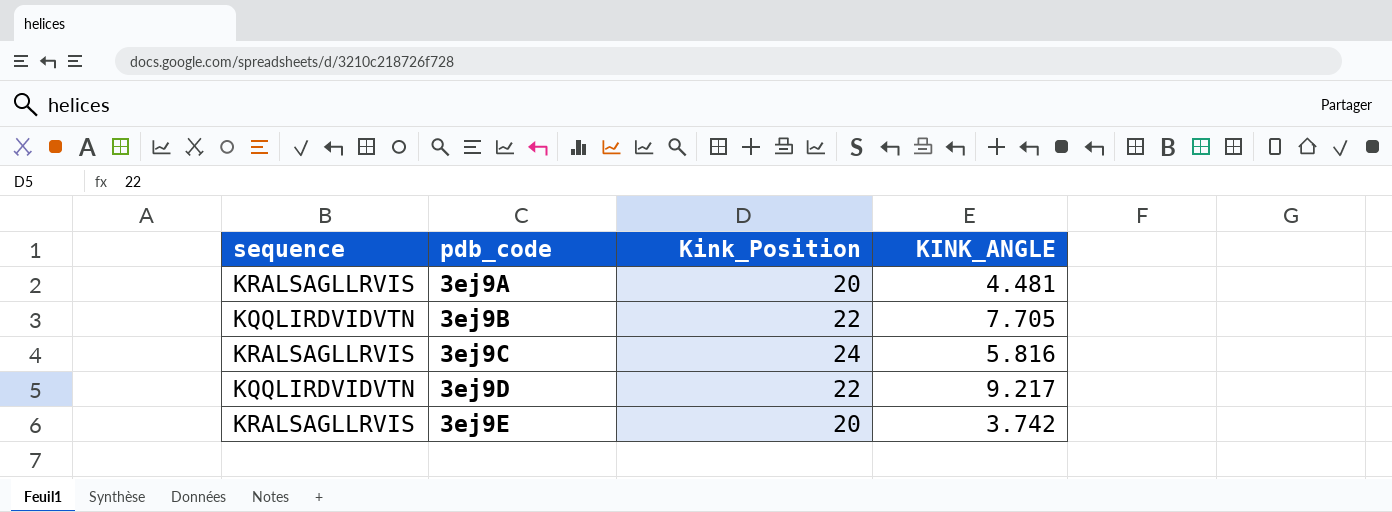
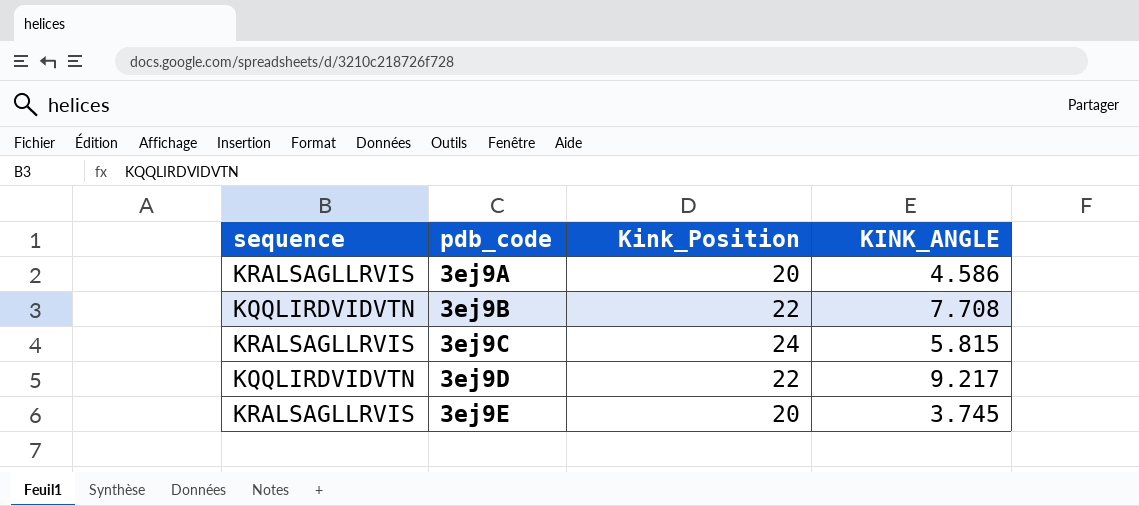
3ej9A | KINK_ANGLE: 4.481 -> 4.586
3ej9B | KINK_ANGLE: 7.705 -> 7.708
3ej9C | KINK_ANGLE: 5.816 -> 5.815
3ej9E | KINK_ANGLE: 3.742 -> 3.745

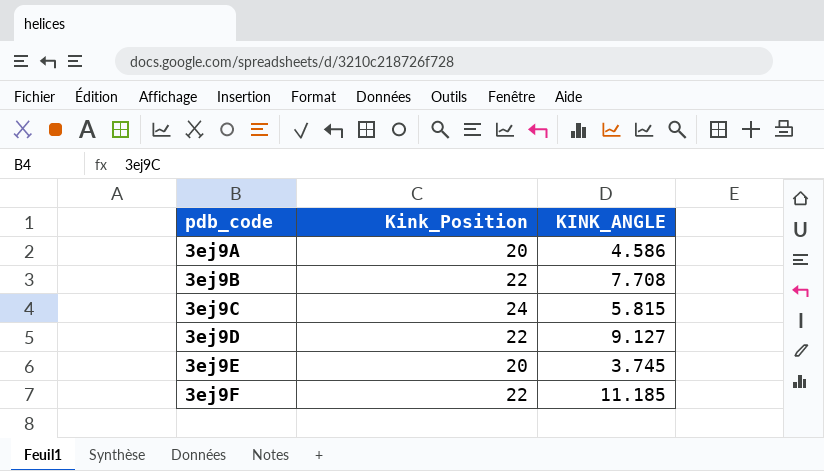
column sequence | position: 1 -> none
3ej9D | KINK_ANGLE: 9.217 -> 9.127
row 3ej9F: none -> 22 | 11.185

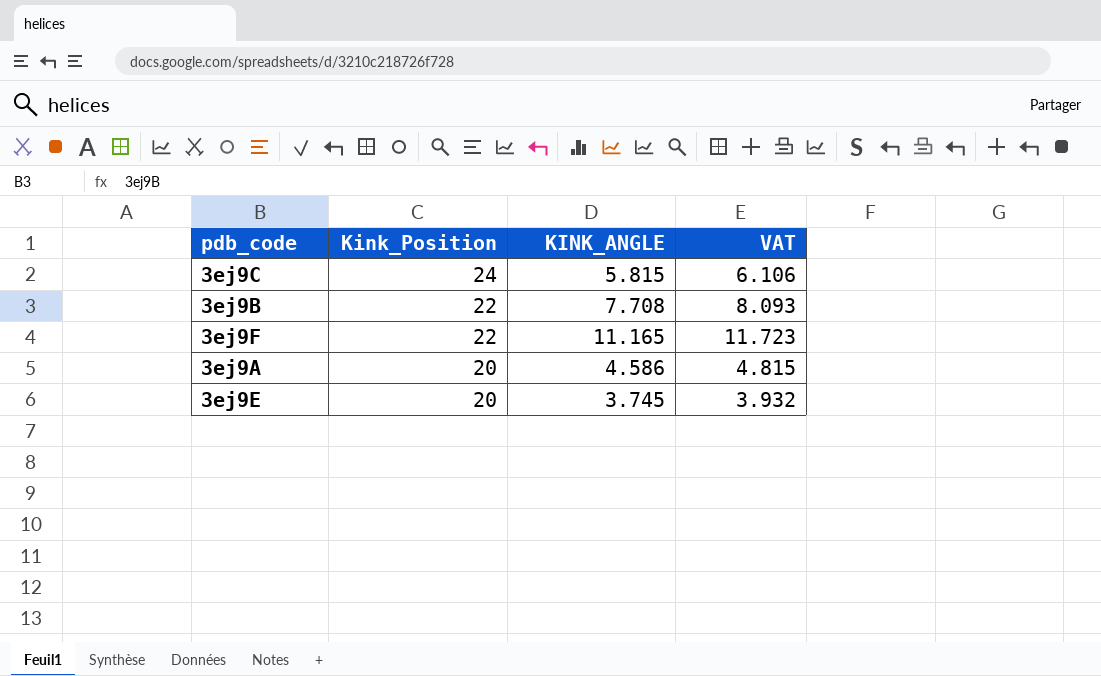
row order: pdb_code ascending -> Kink_Position descending
column VAT | formula: none -> [KINK_ANGLE] * 1.05
row 3ej9D: 22 | 9.127 -> none
3ej9F | KINK_ANGLE: 11.185 -> 11.165

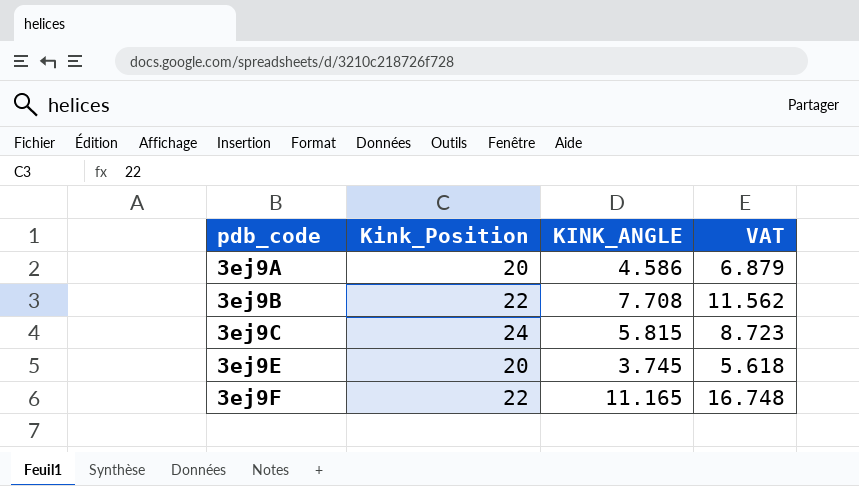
row order: Kink_Position descending -> pdb_code ascending
column VAT | formula: [KINK_ANGLE] * 1.05 -> [KINK_ANGLE] * 1.5

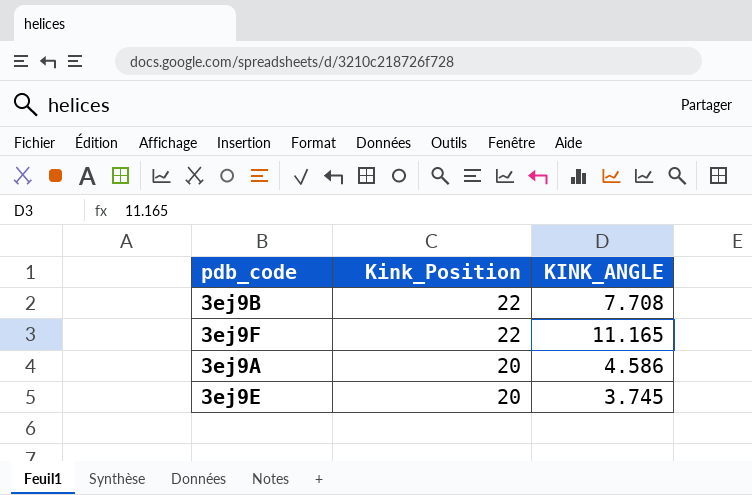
row order: pdb_code ascending -> Kink_Position descending
column VAT | formula: [KINK_ANGLE] * 1.5 -> none
row 3ej9C: 24 | 5.815 | 8.723 -> none

